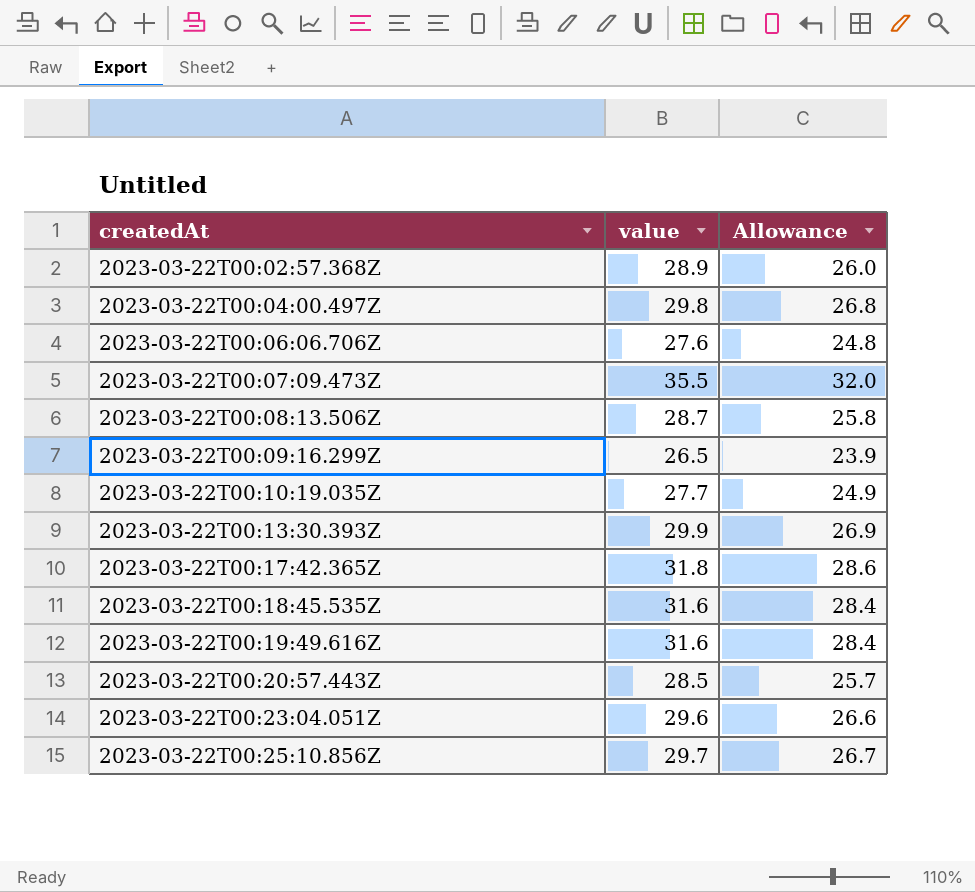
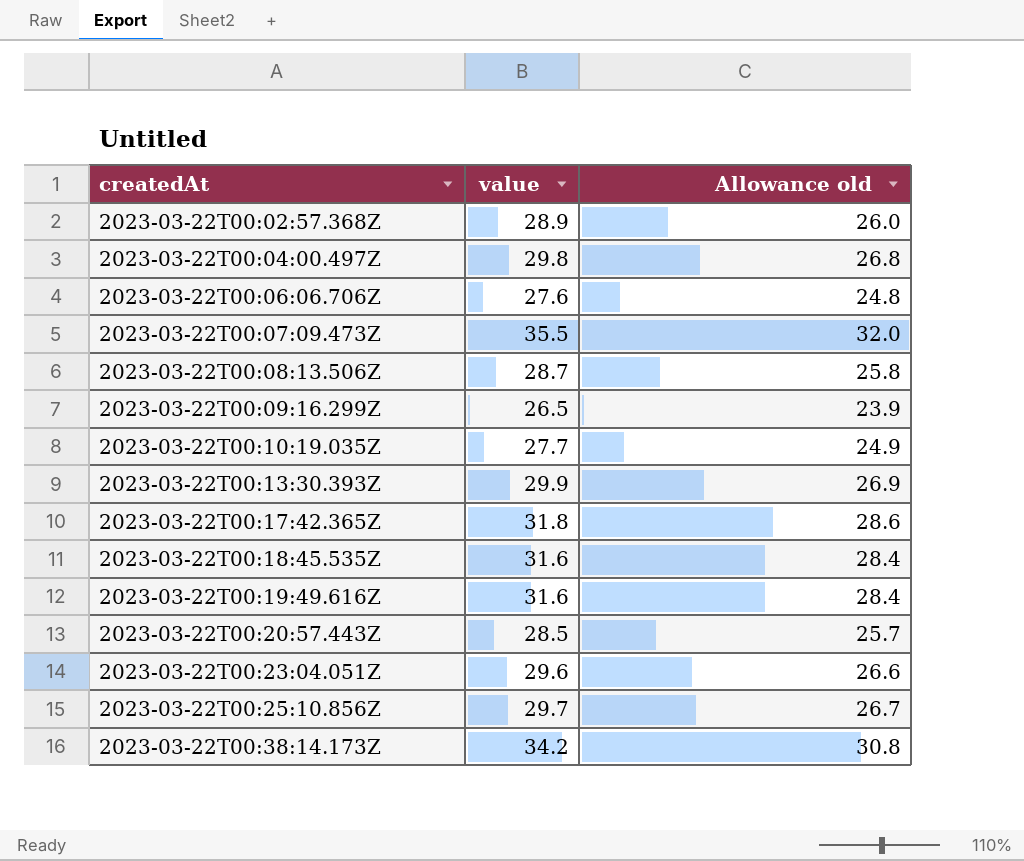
column name: Allowance -> Allowance old
row 2023-03-22T00:38:14.173Z: none -> 34.2 | 30.8

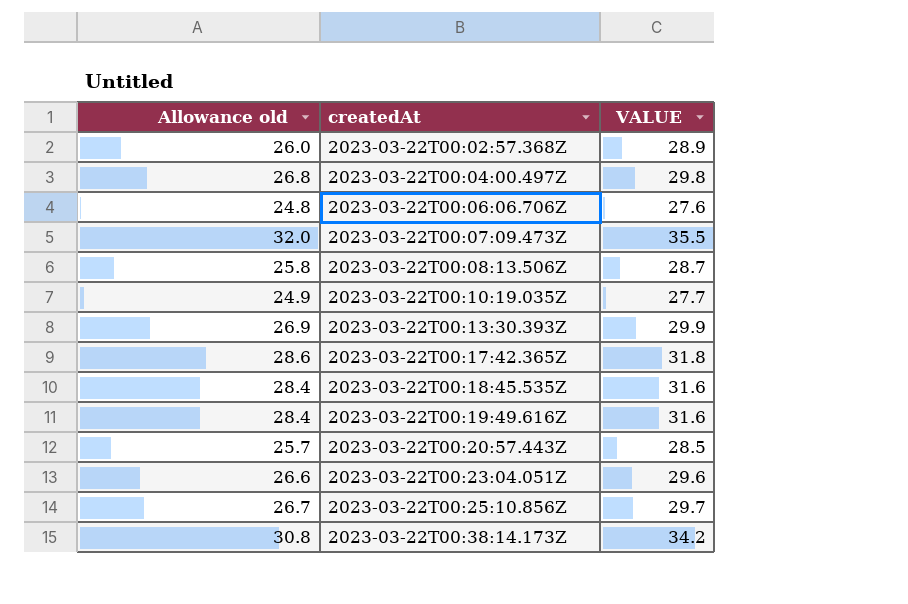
column Allowance old | position: 3 -> 1
column name: value -> VALUE
row 2023-03-22T00:09:16.299Z: 26.5 | 23.9 -> none

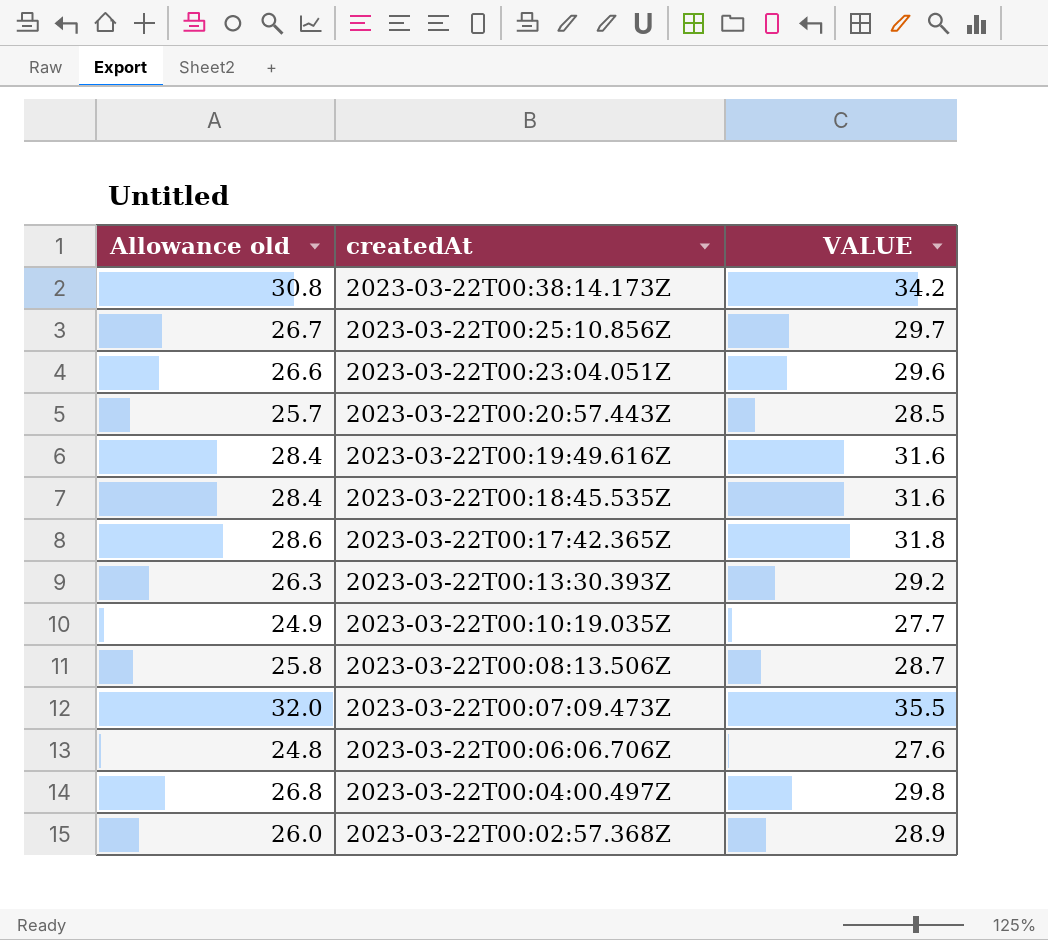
row order: createdAt ascending -> createdAt descending
2023-03-22T00:13:30.393Z | Allowance old: 26.9 -> 26.3
2023-03-22T00:13:30.393Z | VALUE: 29.9 -> 29.2

